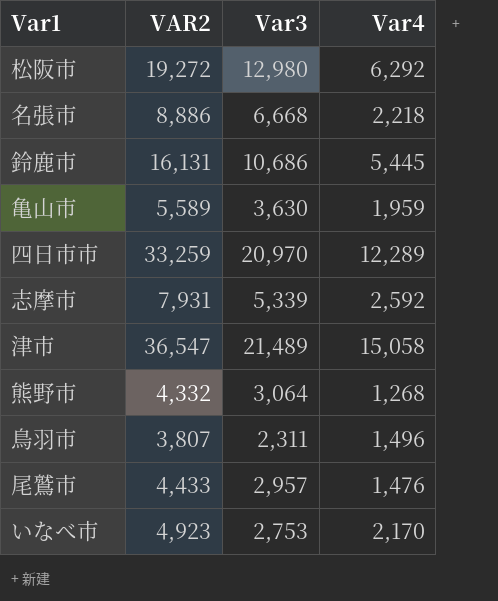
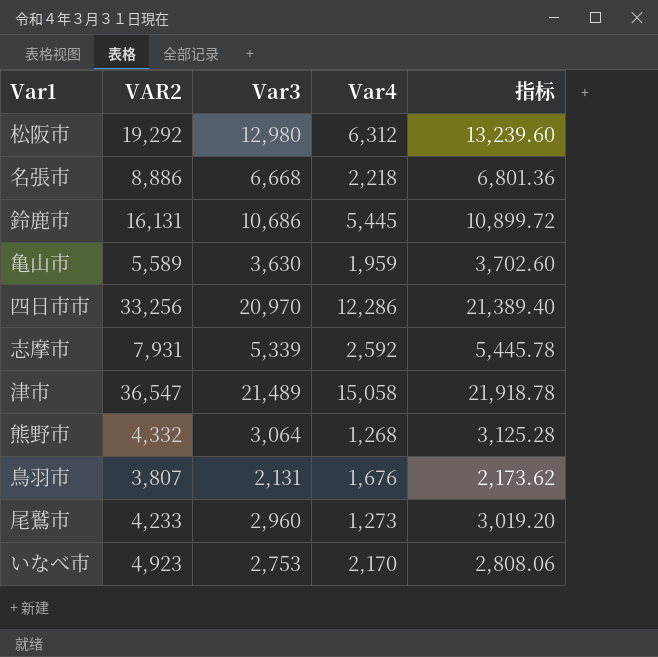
column 指标 | formula: none -> [Var3] * 1.02
松阪市 | VAR2: 19,272 -> 19,292
松阪市 | Var4: 6,292 -> 6,312
四日市市 | VAR2: 33,259 -> 33,256
四日市市 | Var4: 12,289 -> 12,286
鳥羽市 | Var3: 2,311 -> 2,131
鳥羽市 | Var4: 1,496 -> 1,676
尾鷲市 | VAR2: 4,433 -> 4,233
尾鷲市 | Var3: 2,957 -> 2,960
尾鷲市 | Var4: 1,476 -> 1,273

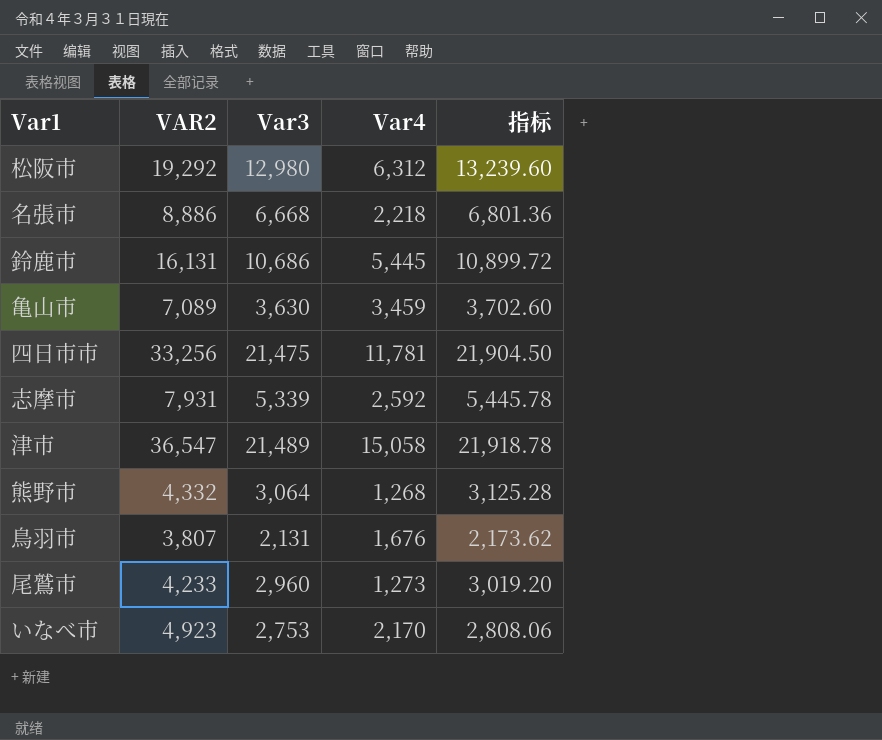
亀山市 | VAR2: 5,589 -> 7,089
亀山市 | Var4: 1,959 -> 3,459
四日市市 | Var3: 20,970 -> 21,475
四日市市 | Var4: 12,286 -> 11,781
四日市市 | 指标: 21,389.40 -> 21,904.50

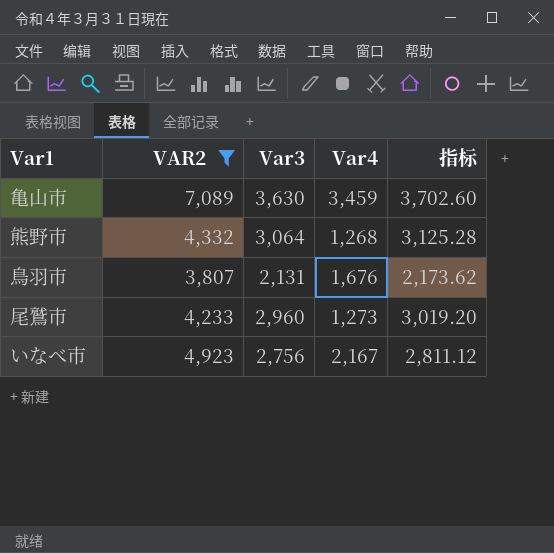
filter: none -> VAR2 <= 7,089
いなべ市 | Var3: 2,753 -> 2,756
いなべ市 | Var4: 2,170 -> 2,167
いなべ市 | 指标: 2,808.06 -> 2,811.12

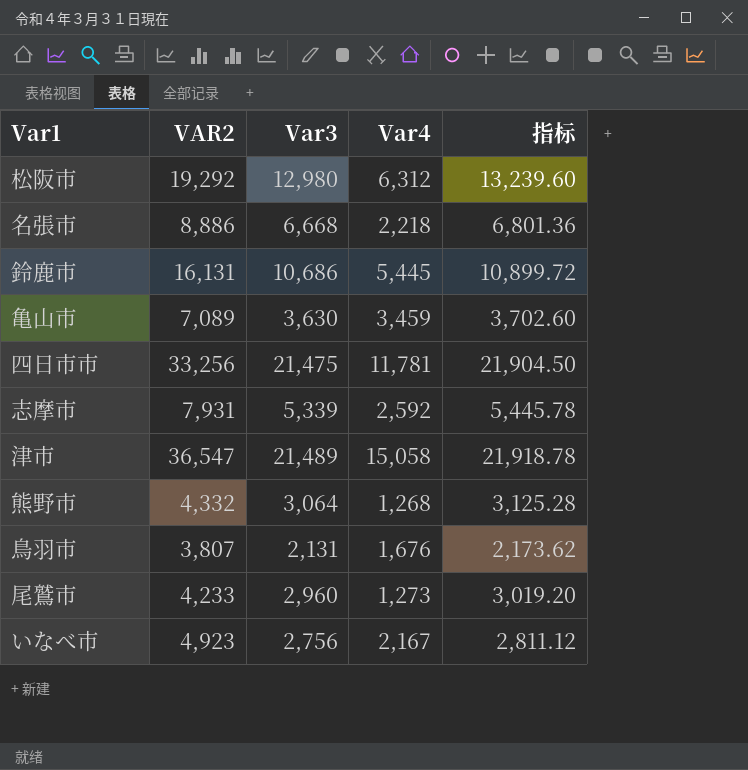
filter: VAR2 <= 7,089 -> none

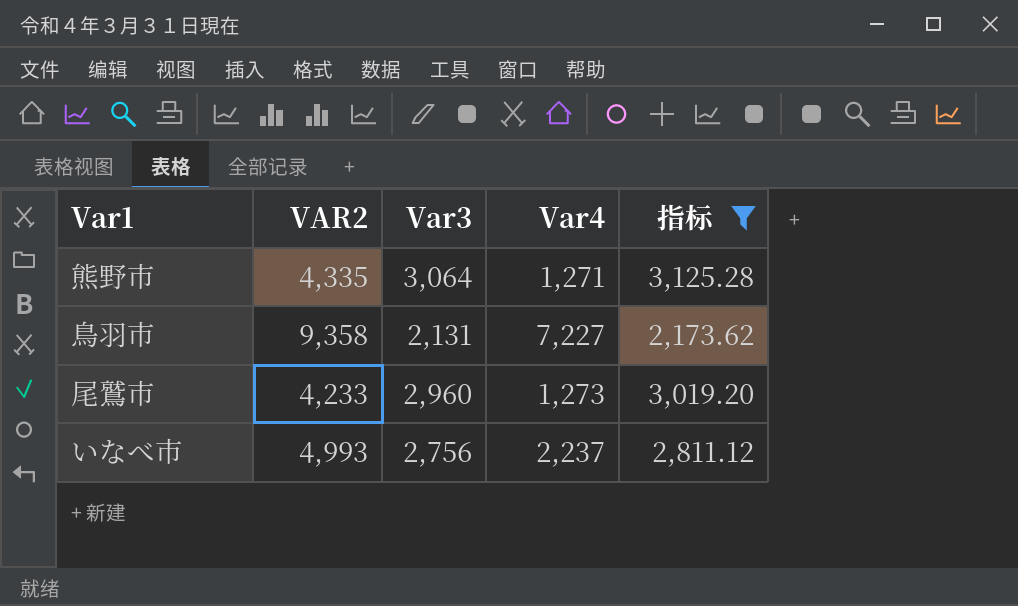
filter: none -> 指标 <= 3,125.28
熊野市 | VAR2: 4,332 -> 4,335
熊野市 | Var4: 1,268 -> 1,271
鳥羽市 | VAR2: 3,807 -> 9,358
鳥羽市 | Var4: 1,676 -> 7,227
いなべ市 | VAR2: 4,923 -> 4,993
いなべ市 | Var4: 2,167 -> 2,237

